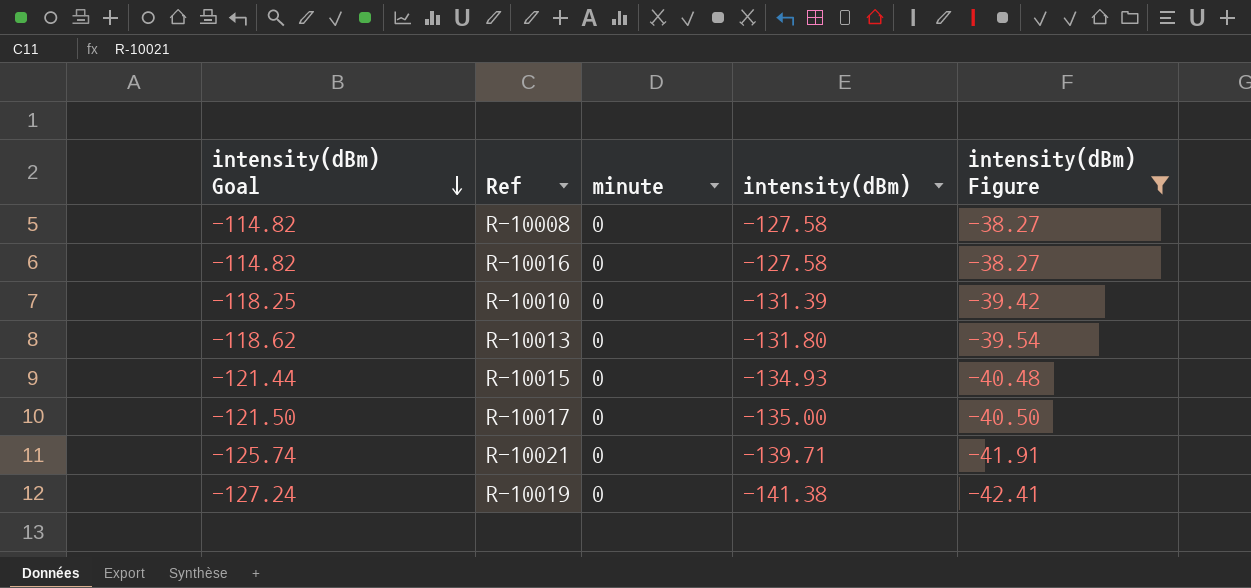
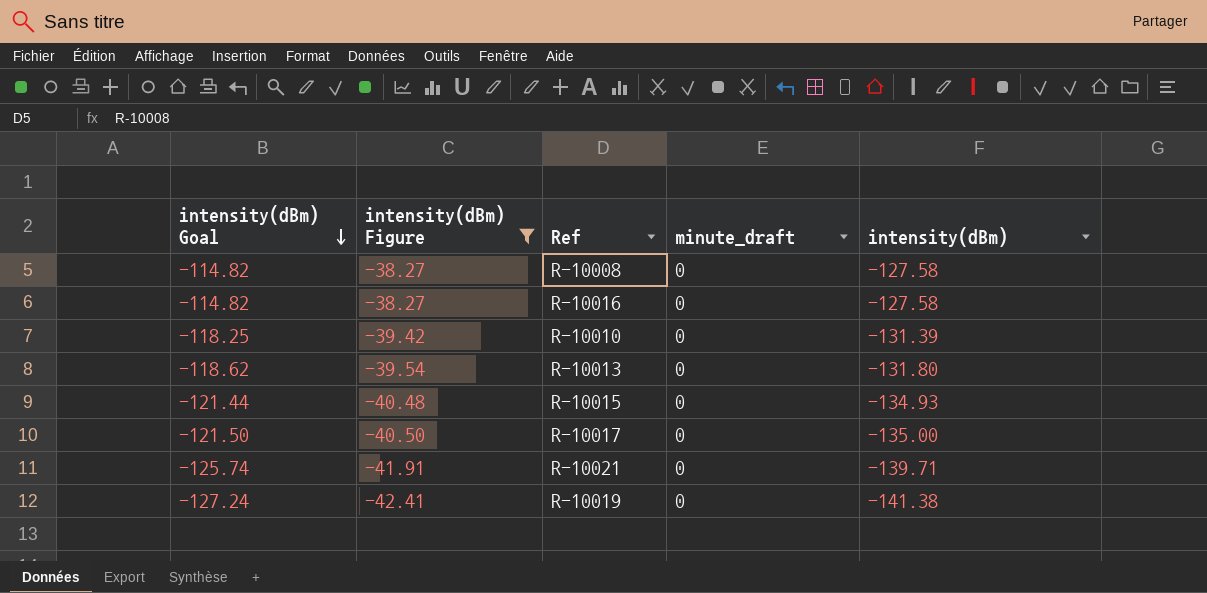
column intensity(dBm) Figure | position: 5 -> 2
column name: minute -> minute_draft

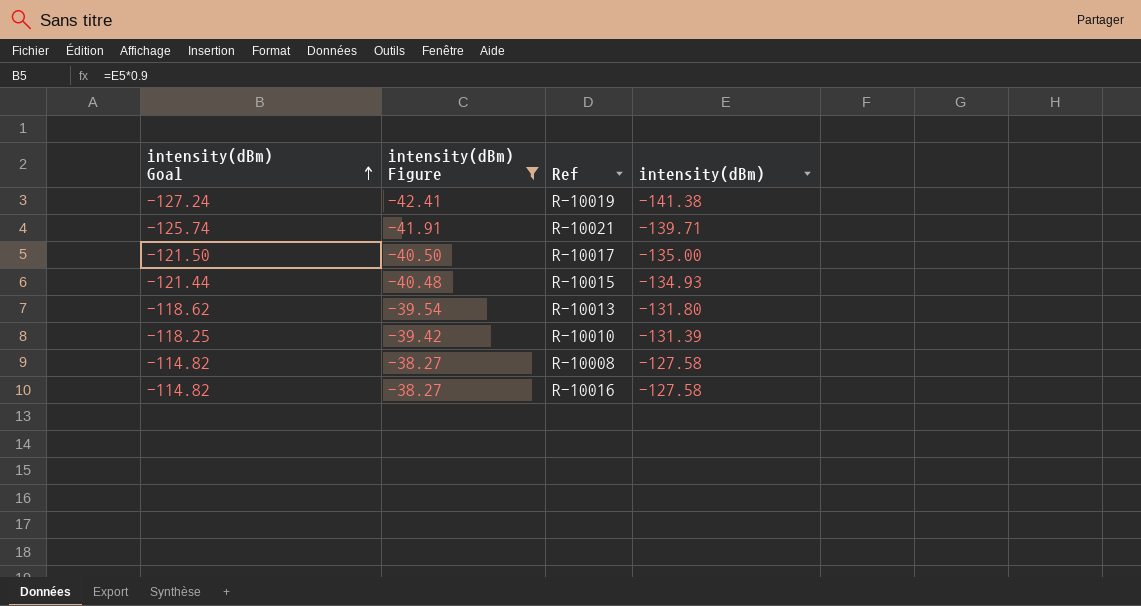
row order: intensity(dBm) Goal descending -> intensity(dBm) Goal ascending
column minute_draft | position: 4 -> none

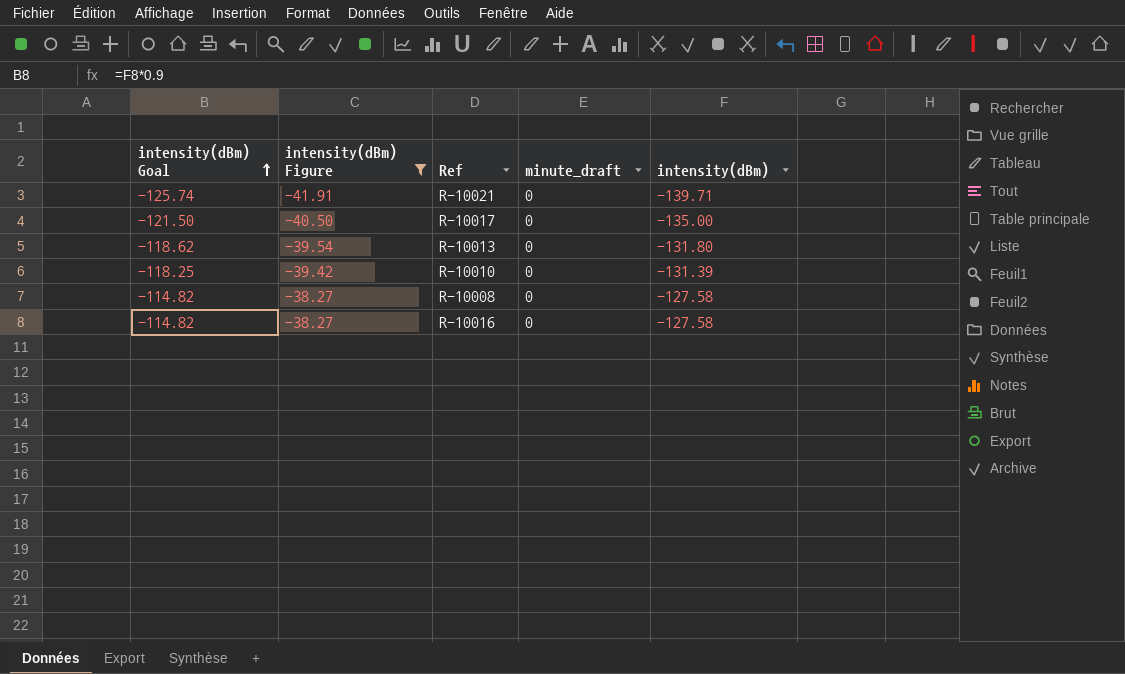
column minute_draft | position: none -> 4
row R-10019: -127.24 | -42.41 | -141.38 -> none
row R-10015: -121.44 | -40.48 | -134.93 -> none

